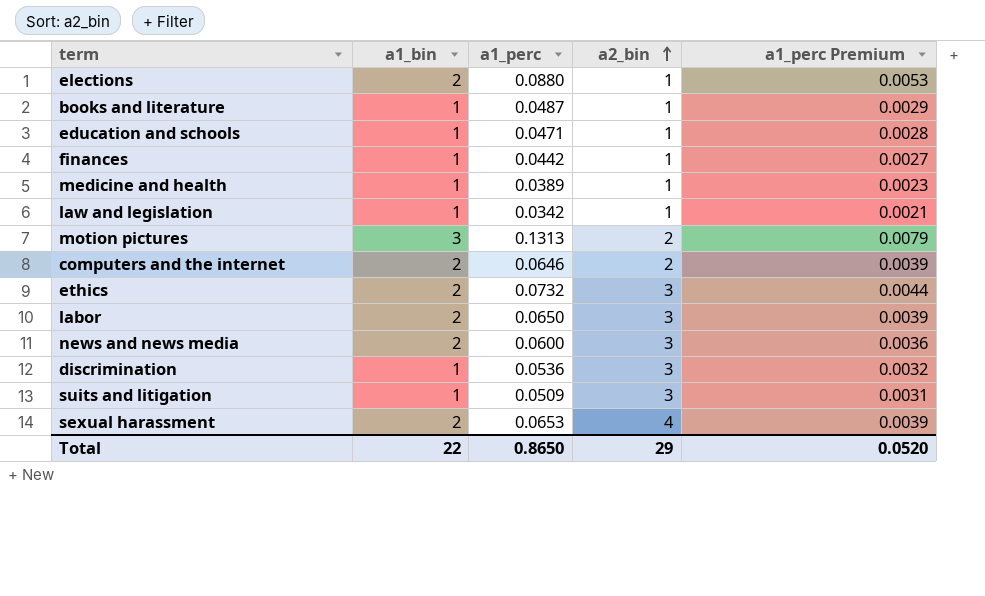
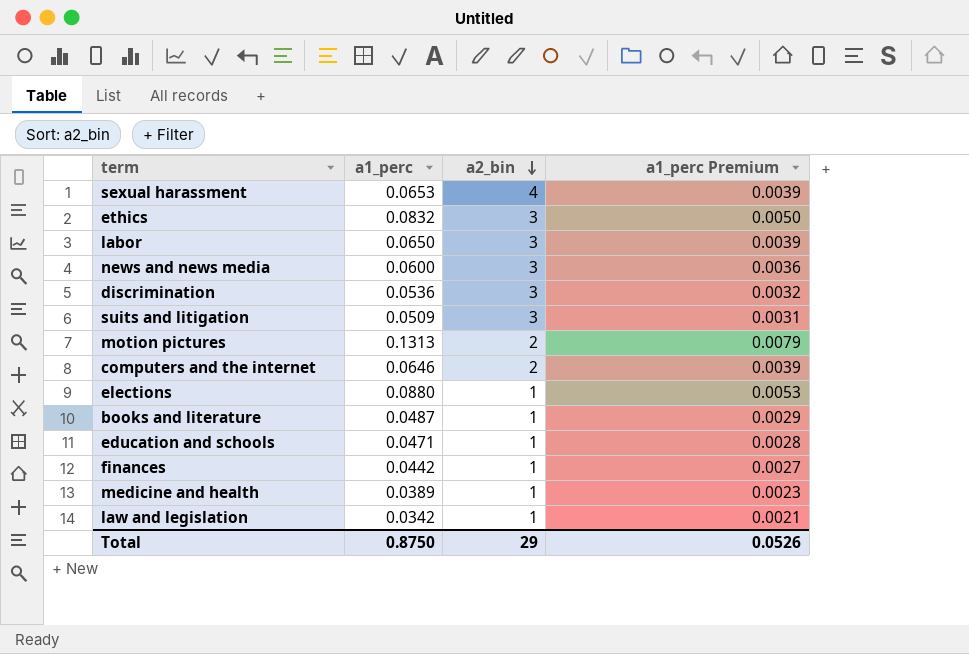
row order: a2_bin ascending -> a2_bin descending
column a1_bin | position: 2 -> none
ethics | a1_perc: 0.0732 -> 0.0832
ethics | a1_perc Premium: 0.0044 -> 0.0050
Total | a1_perc: 0.8650 -> 0.8750
Total | a1_perc Premium: 0.0520 -> 0.0526

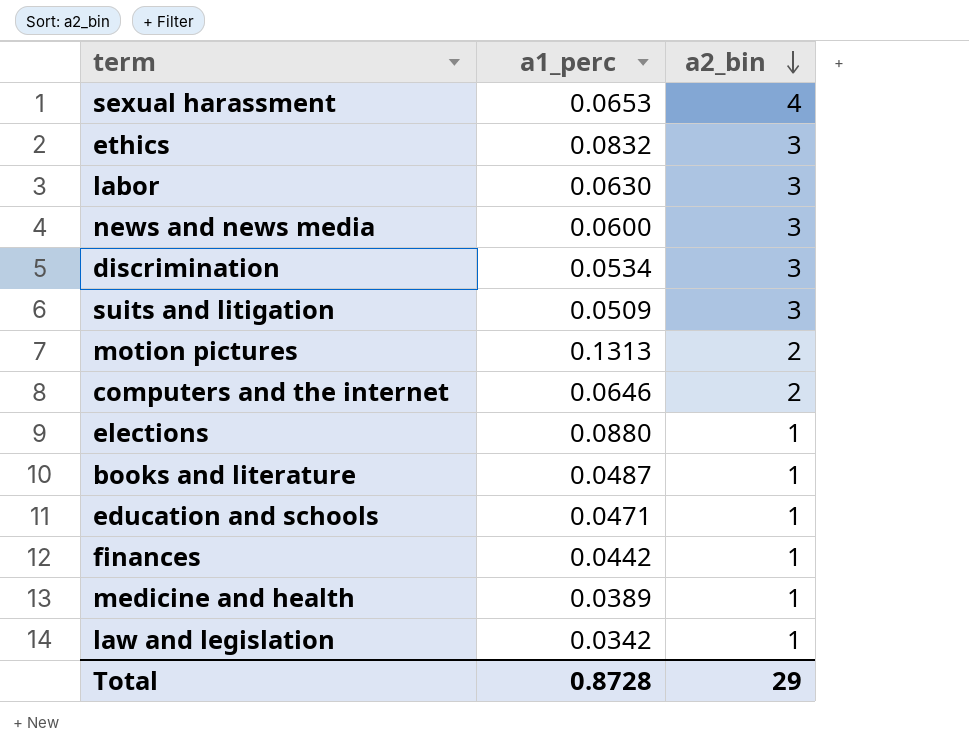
column a1_perc Premium | formula: [a1_perc] * 0.06 -> none
labor | a1_perc: 0.0650 -> 0.0630
discrimination | a1_perc: 0.0536 -> 0.0534
Total | a1_perc: 0.8750 -> 0.8728

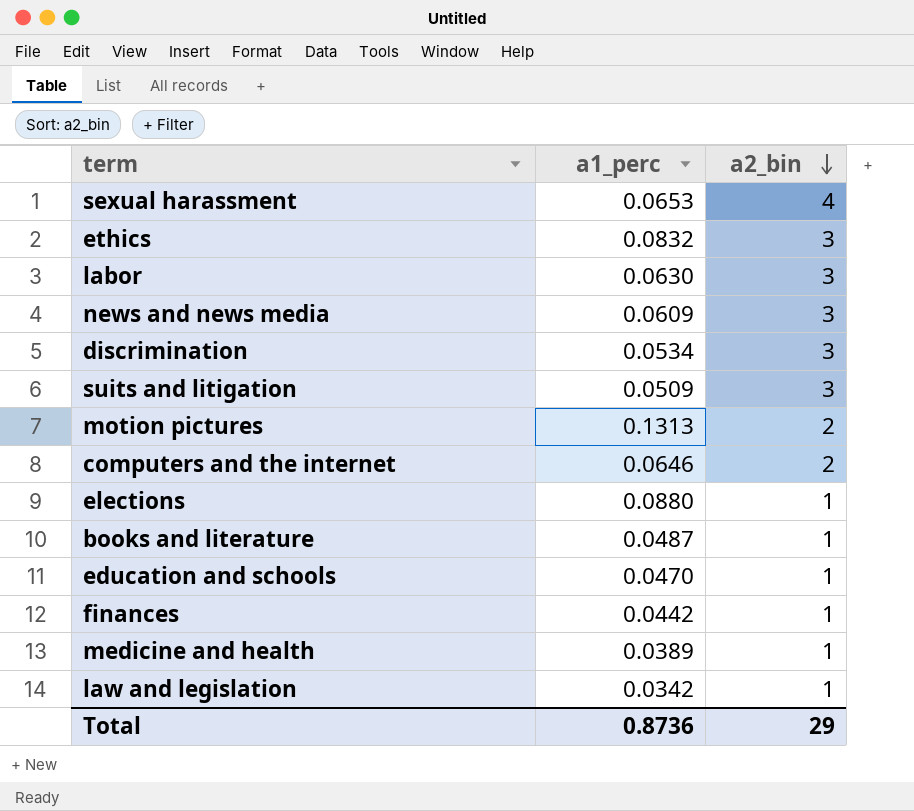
news and news media | a1_perc: 0.0600 -> 0.0609
education and schools | a1_perc: 0.0471 -> 0.0470
Total | a1_perc: 0.8728 -> 0.8736

